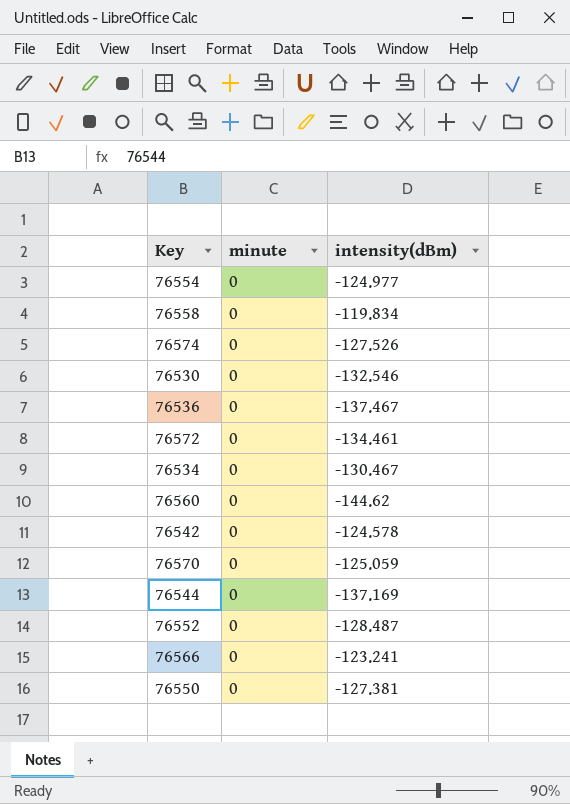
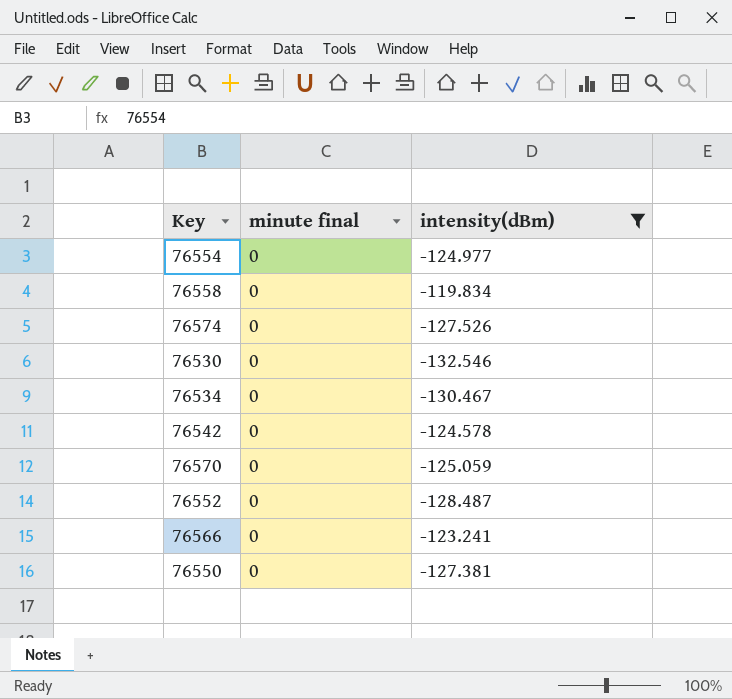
filter: none -> intensity(dBm) >= -132.546
column name: minute -> minute final

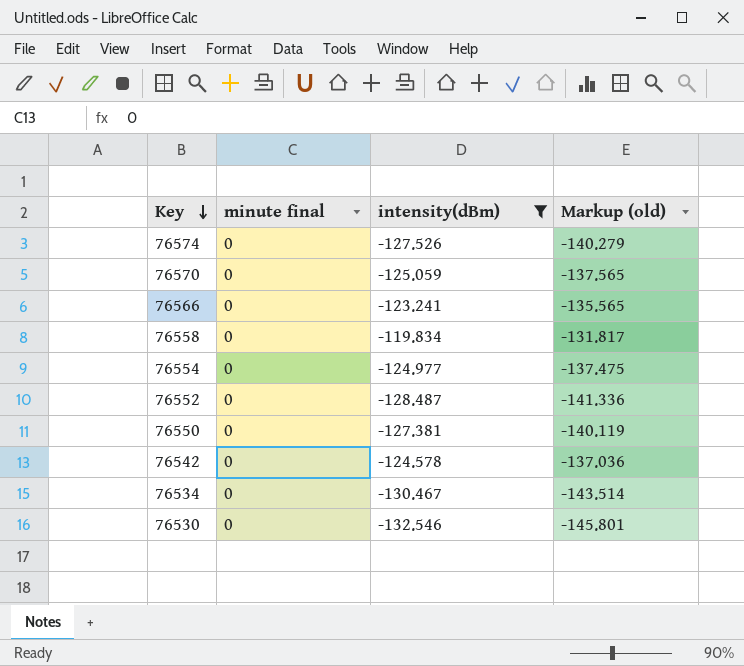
row order: none -> Key descending
column Markup (old) | formula: none -> [intensity(dBm)] * 1.1

